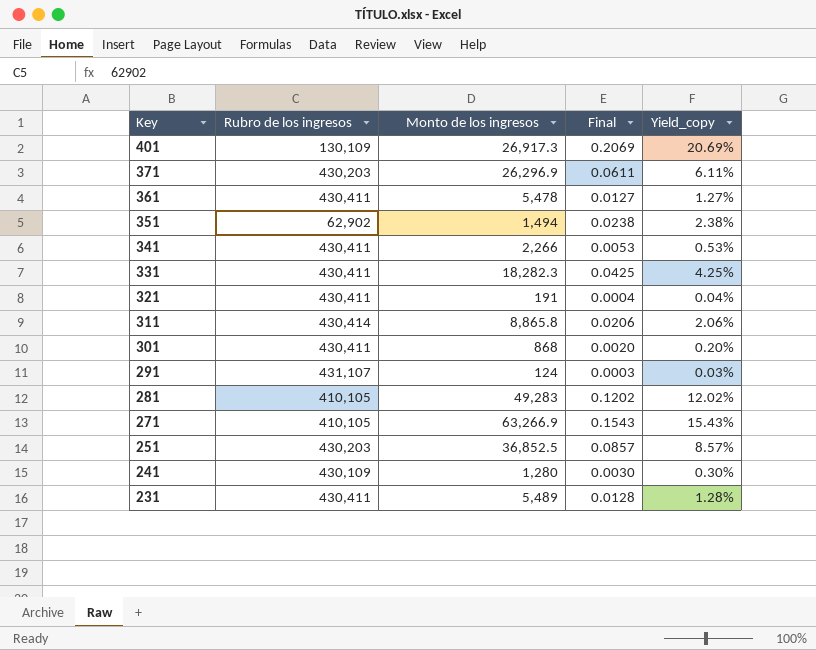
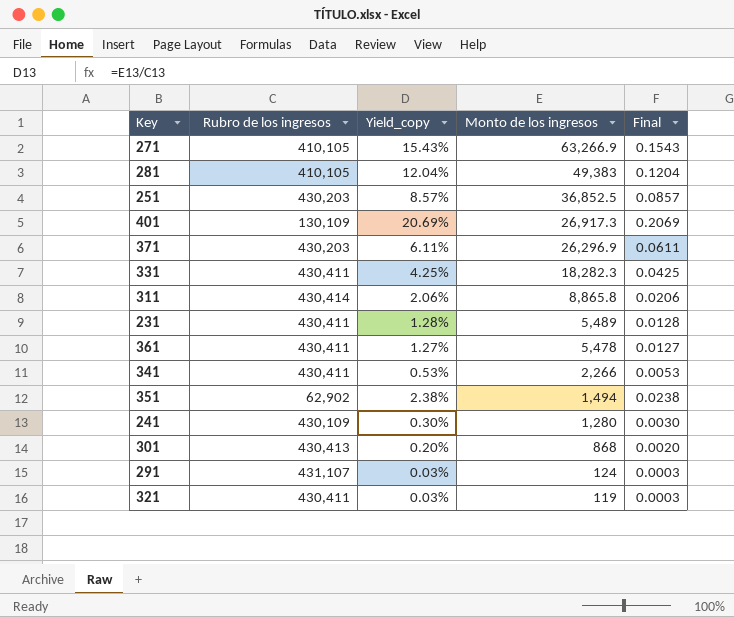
row order: Key descending -> Monto de los ingresos descending
column Yield_copy | position: 5 -> 3
281 | Yield_copy: 12.02% -> 12.04%
281 | Monto de los ingresos: 49,283 -> 49,383
281 | Final: 0.1202 -> 0.1204
301 | Rubro de los ingresos: 430,411 -> 430,413
321 | Yield_copy: 0.04% -> 0.03%
321 | Monto de los ingresos: 191 -> 119
321 | Final: 0.0004 -> 0.0003

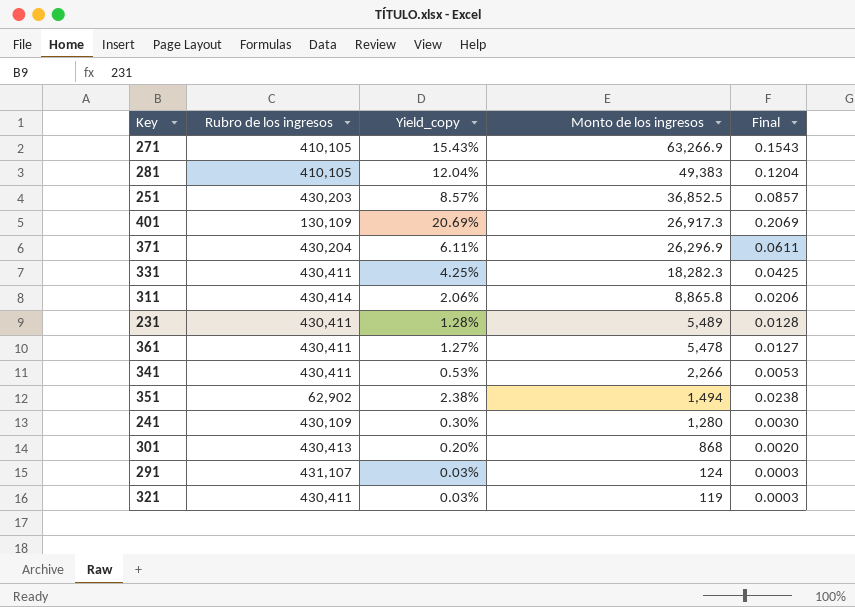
371 | Rubro de los ingresos: 430,203 -> 430,204

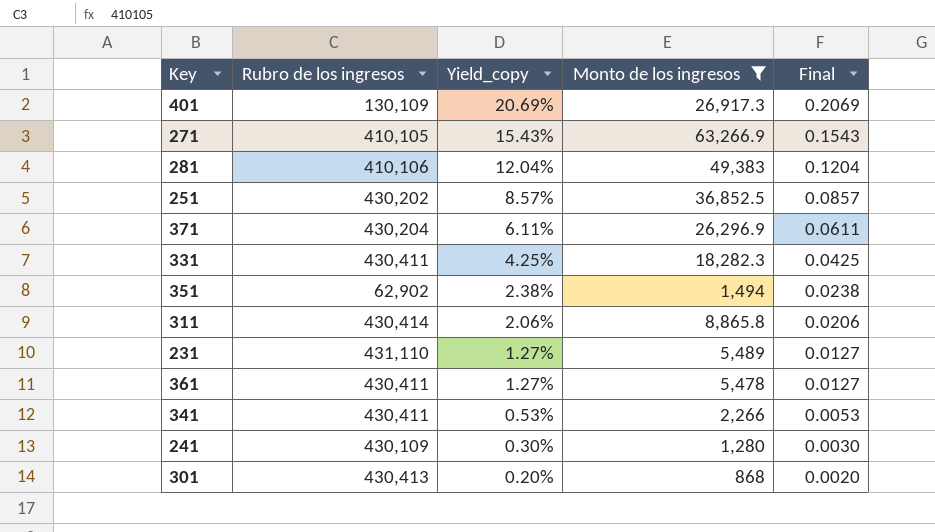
filter: none -> Monto de los ingresos >= 868
row order: Monto de los ingresos descending -> Yield_copy descending
281 | Rubro de los ingresos: 410,105 -> 410,106
251 | Rubro de los ingresos: 430,203 -> 430,202
231 | Rubro de los ingresos: 430,411 -> 431,110
231 | Yield_copy: 1.28% -> 1.27%
231 | Final: 0.0128 -> 0.0127

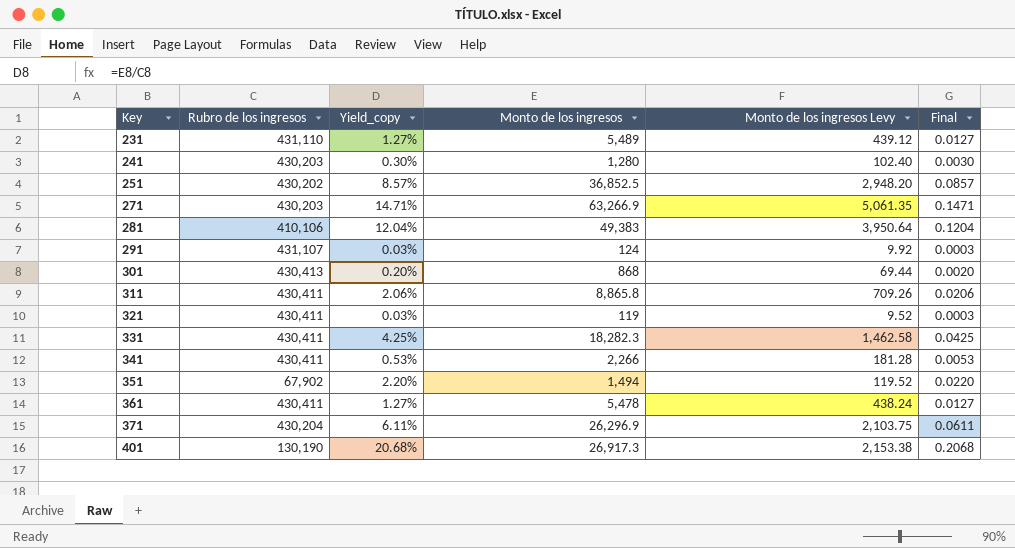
filter: Monto de los ingresos >= 868 -> none
row order: Yield_copy descending -> Key ascending
column Monto de los ingresos Levy | formula: none -> [Monto de los ingresos] * 0.08
241 | Rubro de los ingresos: 430,109 -> 430,203
271 | Rubro de los ingresos: 410,105 -> 430,203
271 | Yield_copy: 15.43% -> 14.71%
271 | Final: 0.1543 -> 0.1471
311 | Rubro de los ingresos: 430,414 -> 430,411
351 | Rubro de los ingresos: 62,902 -> 67,902
351 | Yield_copy: 2.38% -> 2.20%
351 | Final: 0.0238 -> 0.0220
401 | Rubro de los ingresos: 130,109 -> 130,190
401 | Yield_copy: 20.69% -> 20.68%
401 | Final: 0.2069 -> 0.2068

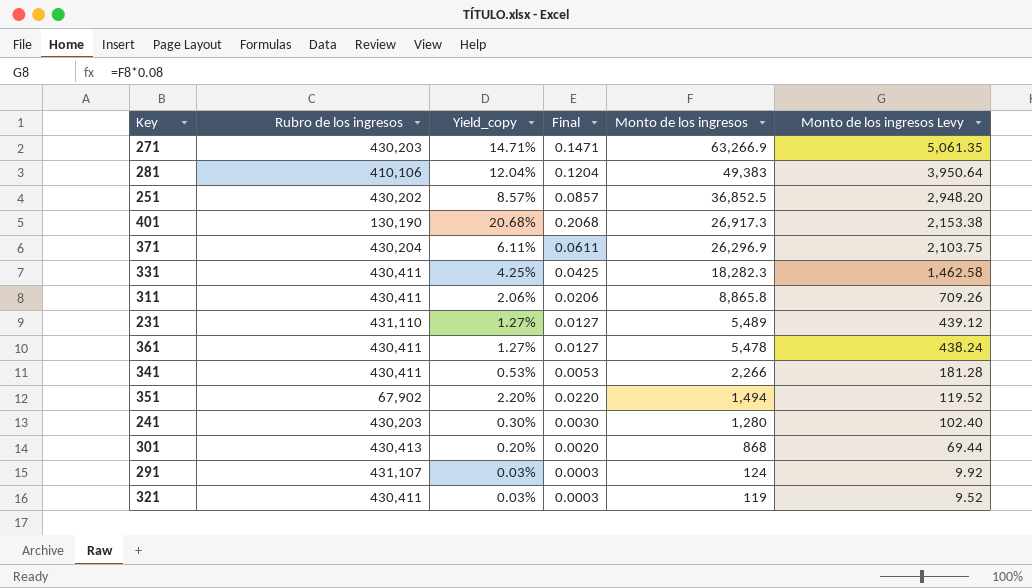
row order: Key ascending -> Monto de los ingresos descending
column Final | position: 6 -> 4

